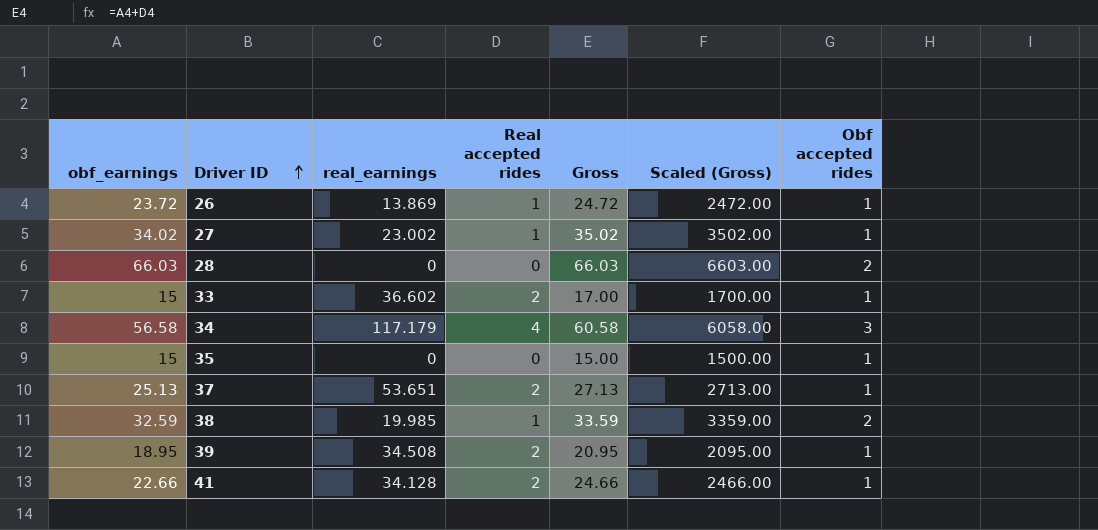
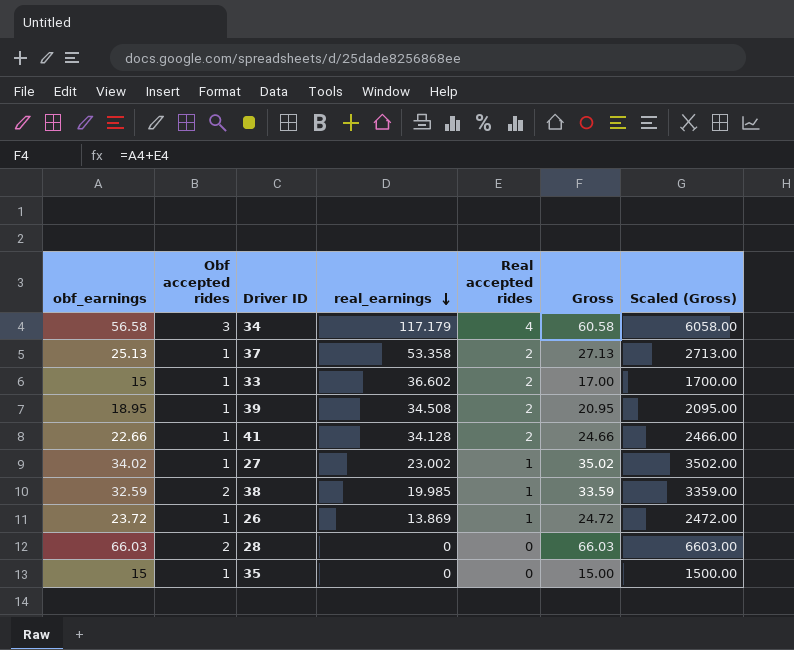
row order: Driver ID ascending -> real_earnings descending
column Obf accepted rides | position: 7 -> 2
37 | real_earnings: 53.651 -> 53.358

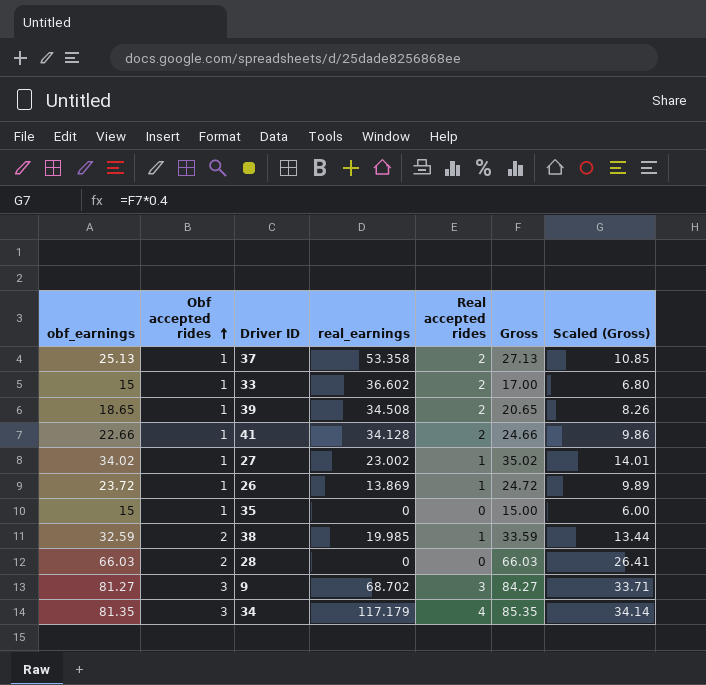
row order: real_earnings descending -> Obf accepted rides ascending
column Scaled (Gross) | formula: [Gross] * 100 -> [Gross] * 0.4
39 | obf_earnings: 18.95 -> 18.65
39 | Gross: 20.95 -> 20.65
row 9: none -> 81.27 | 3 | 68.702 | 3 | 84.27 | 33.71
34 | obf_earnings: 56.58 -> 81.35
34 | Gross: 60.58 -> 85.35

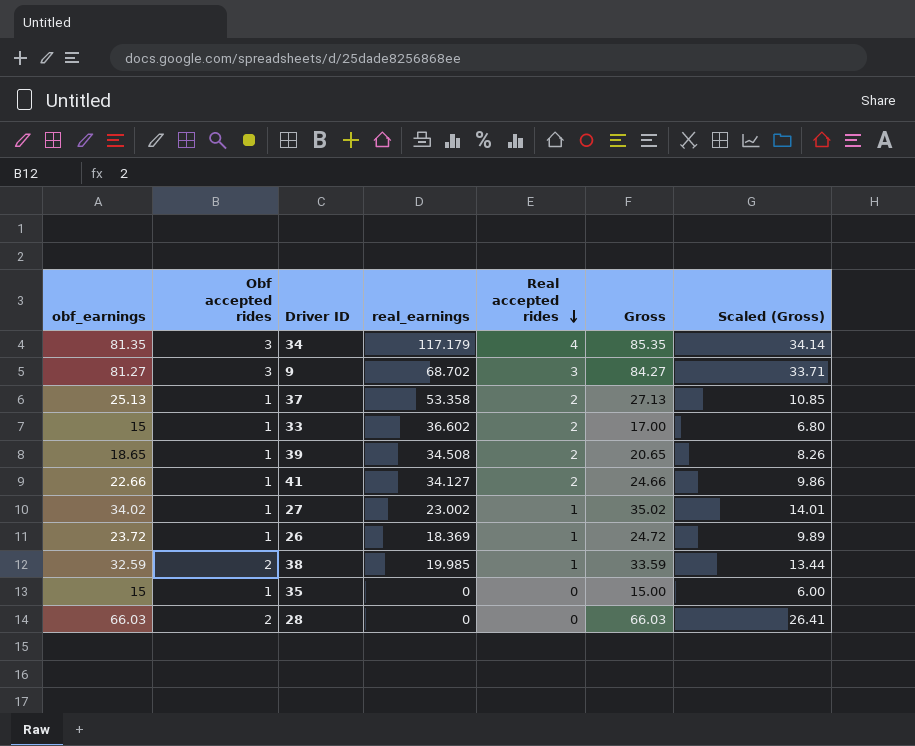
row order: Obf accepted rides ascending -> Real accepted rides descending
41 | real_earnings: 34.128 -> 34.127
26 | real_earnings: 13.869 -> 18.369

